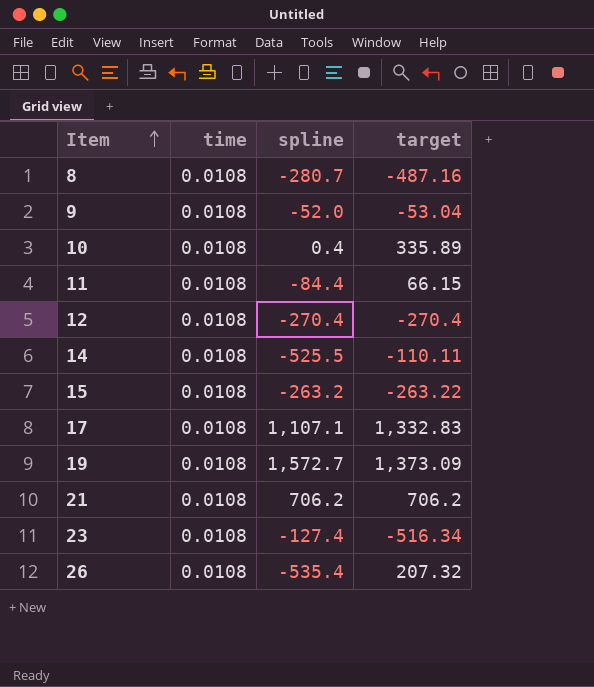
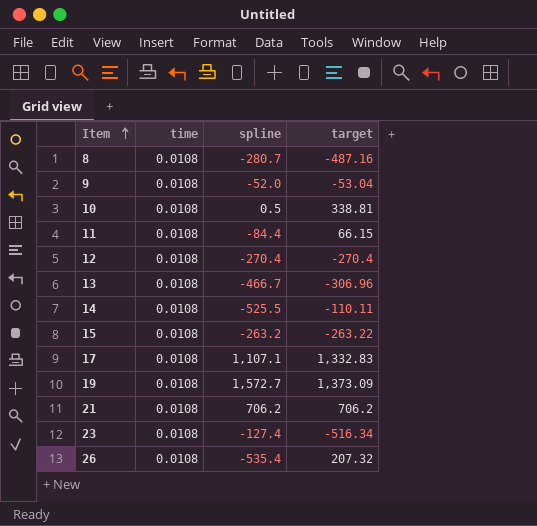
10 | spline: 0.4 -> 0.5
10 | target: 335.89 -> 338.81
row 13: none -> 0.0108 | -466.7 | -306.96

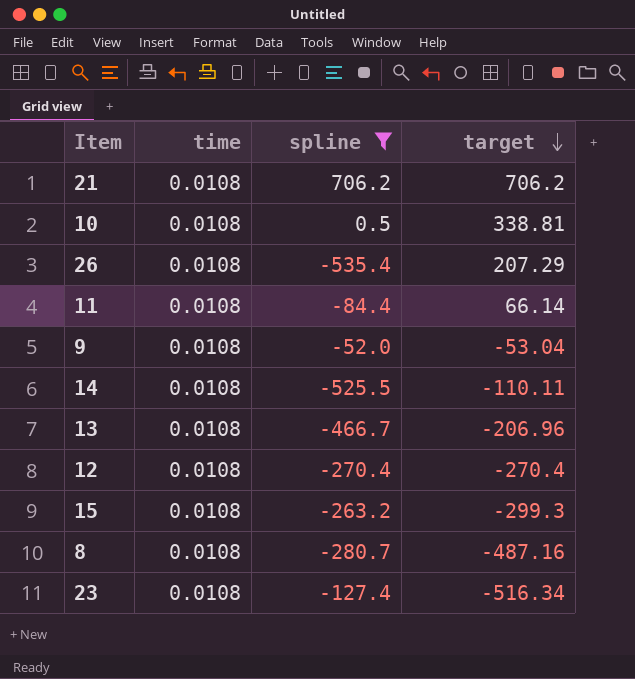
filter: none -> spline <= 706.2
row order: Item ascending -> target descending
26 | target: 207.32 -> 207.29
11 | target: 66.15 -> 66.14
13 | target: -306.96 -> -206.96
15 | target: -263.22 -> -299.3

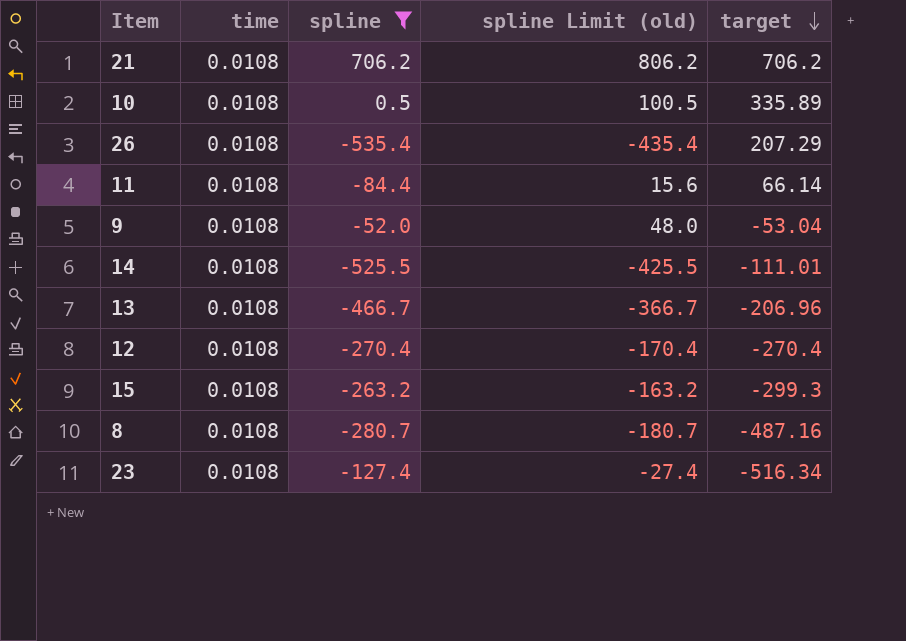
column spline Limit (old) | formula: none -> [spline] + 100
10 | target: 338.81 -> 335.89
14 | target: -110.11 -> -111.01

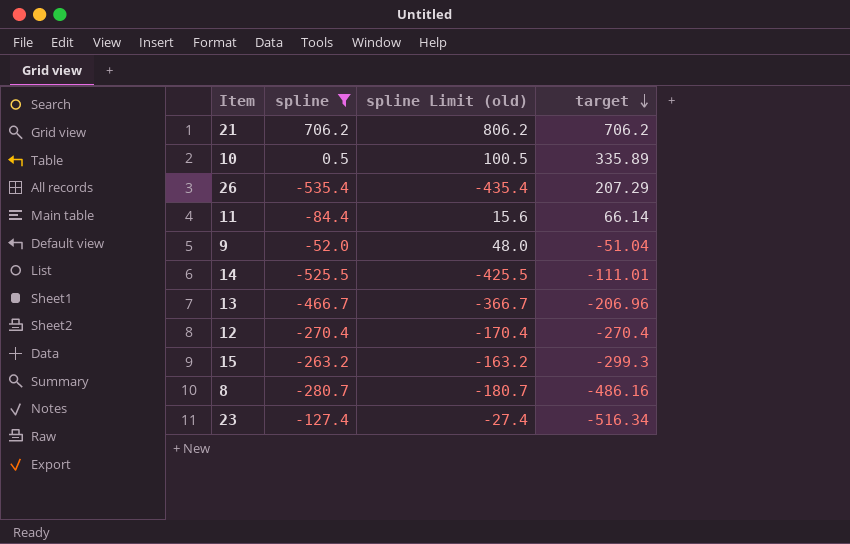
column time | position: 2 -> none
9 | target: -53.04 -> -51.04
8 | target: -487.16 -> -486.16

